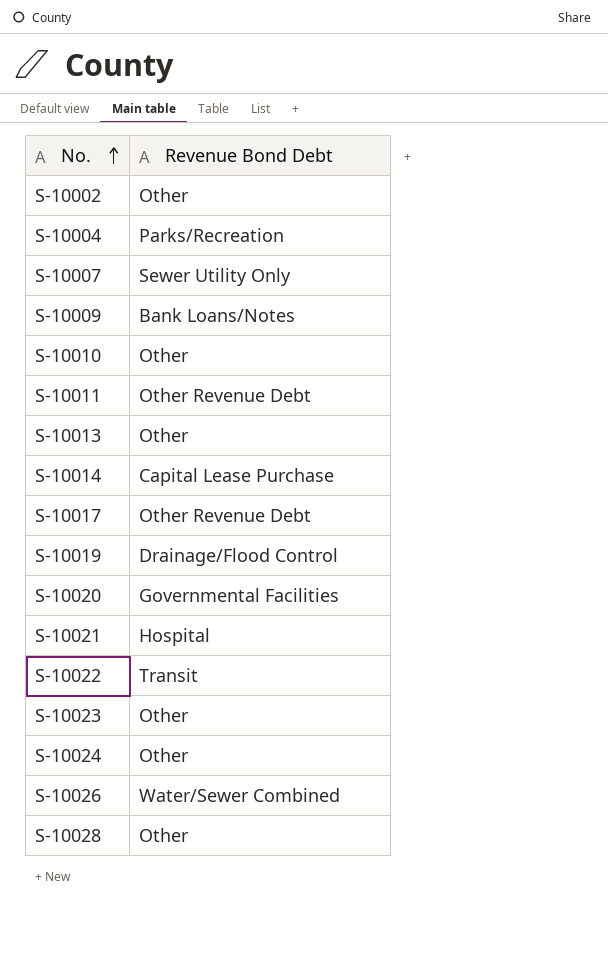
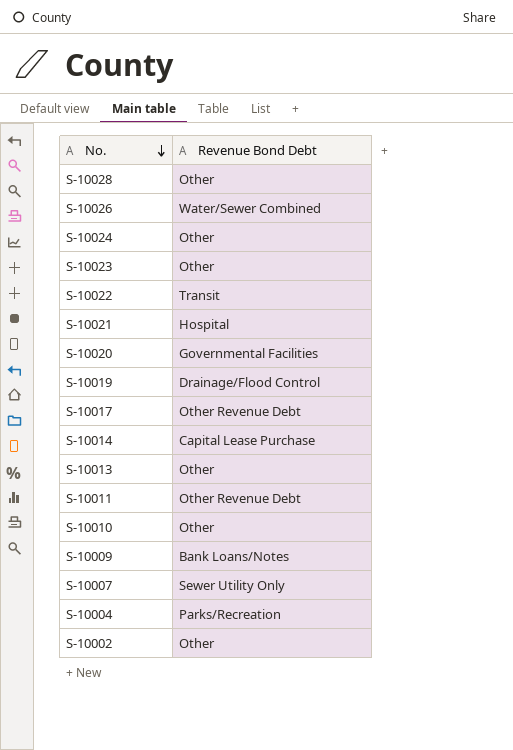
row order: No. ascending -> No. descending

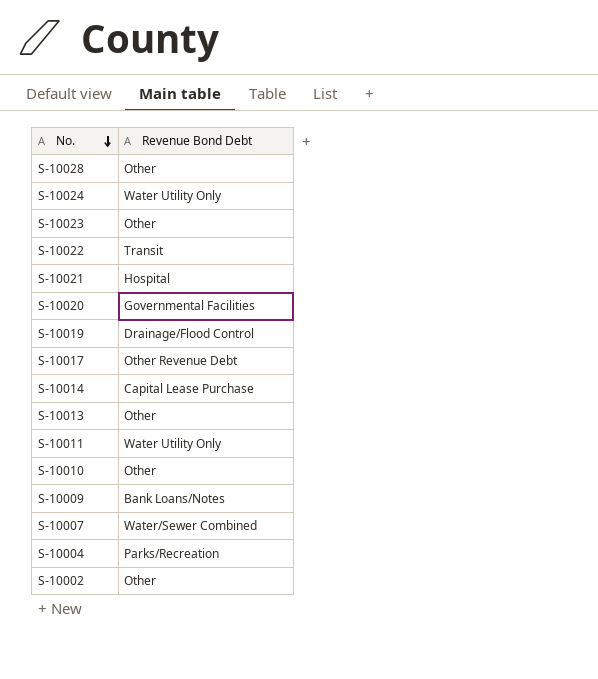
row S-10026: Water/Sewer Combined -> none
S-10024 | Revenue Bond Debt: Other -> Water Utility Only
S-10011 | Revenue Bond Debt: Other Revenue Debt -> Water Utility Only
S-10007 | Revenue Bond Debt: Sewer Utility Only -> Water/Sewer Combined

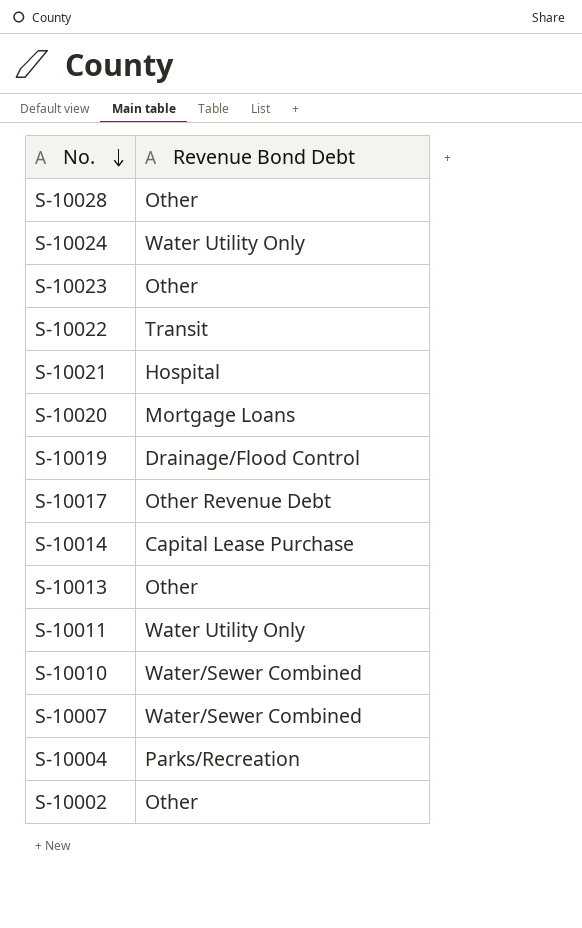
row S-10009: Bank Loans/Notes -> none
S-10020 | Revenue Bond Debt: Governmental Facilities -> Mortgage Loans
S-10010 | Revenue Bond Debt: Other -> Water/Sewer Combined

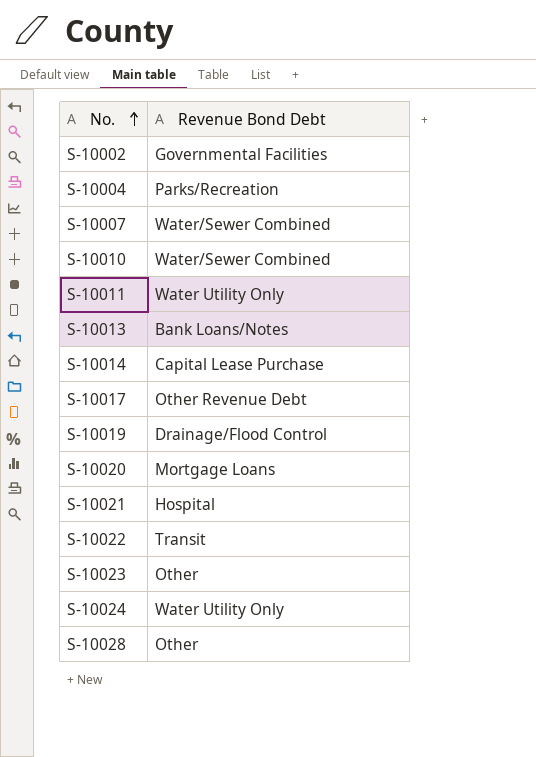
row order: No. descending -> No. ascending
S-10002 | Revenue Bond Debt: Other -> Governmental Facilities
S-10013 | Revenue Bond Debt: Other -> Bank Loans/Notes

